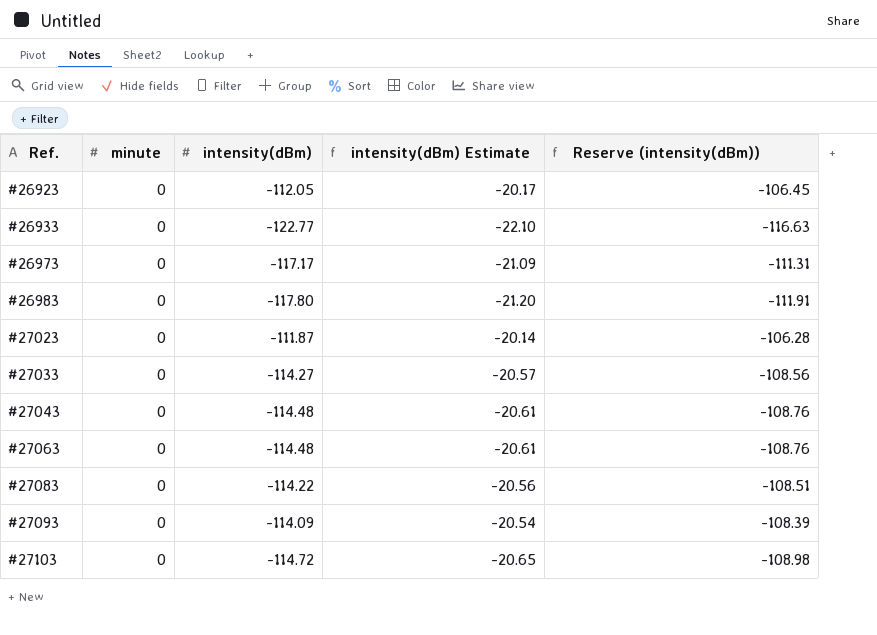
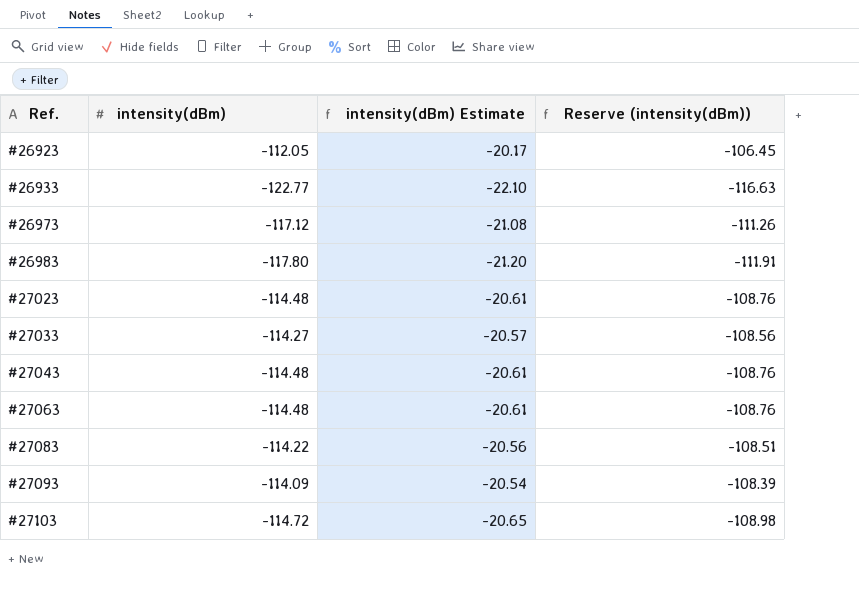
column minute | position: 2 -> none
#26973 | intensity(dBm): -117.17 -> -117.12
#26973 | intensity(dBm) Estimate: -21.09 -> -21.08
#26973 | Reserve (intensity(dBm)): -111.31 -> -111.26
#27023 | intensity(dBm): -111.87 -> -114.48
#27023 | intensity(dBm) Estimate: -20.14 -> -20.61
#27023 | Reserve (intensity(dBm)): -106.28 -> -108.76

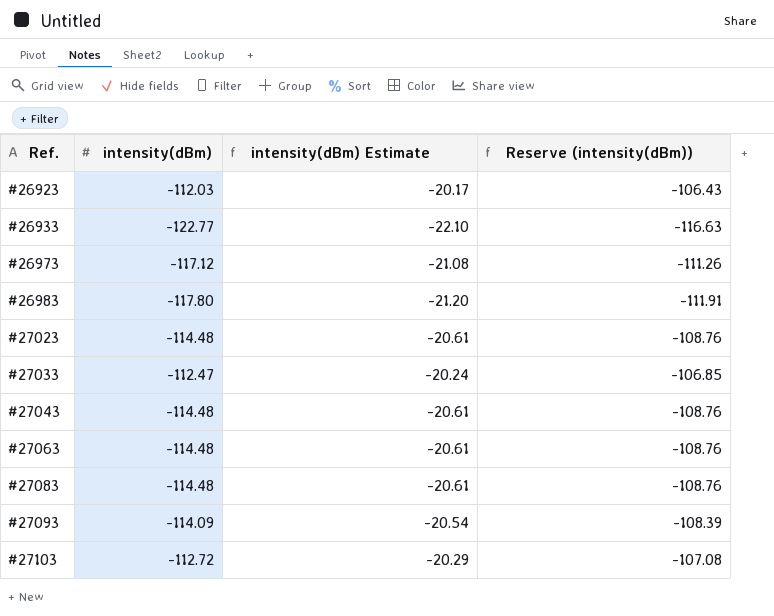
#26923 | intensity(dBm): -112.05 -> -112.03
#26923 | Reserve (intensity(dBm)): -106.45 -> -106.43
#27033 | intensity(dBm): -114.27 -> -112.47
#27033 | intensity(dBm) Estimate: -20.57 -> -20.24
#27033 | Reserve (intensity(dBm)): -108.56 -> -106.85
#27083 | intensity(dBm): -114.22 -> -114.48
#27083 | intensity(dBm) Estimate: -20.56 -> -20.61
#27083 | Reserve (intensity(dBm)): -108.51 -> -108.76
#27103 | intensity(dBm): -114.72 -> -112.72
#27103 | intensity(dBm) Estimate: -20.65 -> -20.29
#27103 | Reserve (intensity(dBm)): -108.98 -> -107.08

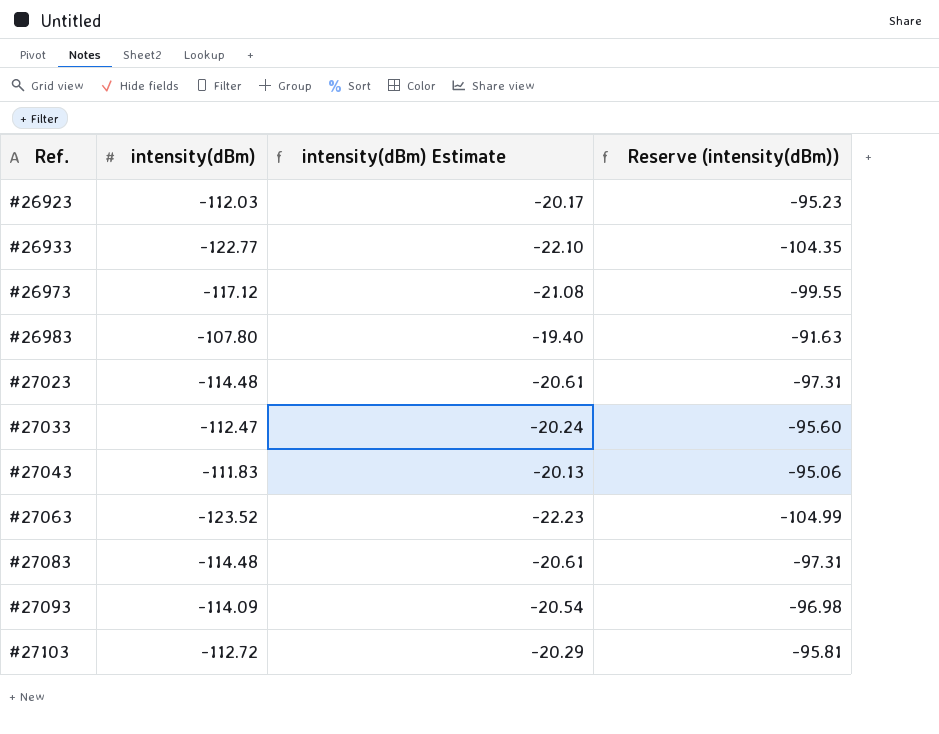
column Reserve (intensity(dBm)) | formula: [intensity(dBm)] * 0.95 -> [intensity(dBm)] * 0.85
#26983 | intensity(dBm): -117.80 -> -107.80
#26983 | intensity(dBm) Estimate: -21.20 -> -19.40
#27043 | intensity(dBm): -114.48 -> -111.83
#27043 | intensity(dBm) Estimate: -20.61 -> -20.13
#27063 | intensity(dBm): -114.48 -> -123.52
#27063 | intensity(dBm) Estimate: -20.61 -> -22.23

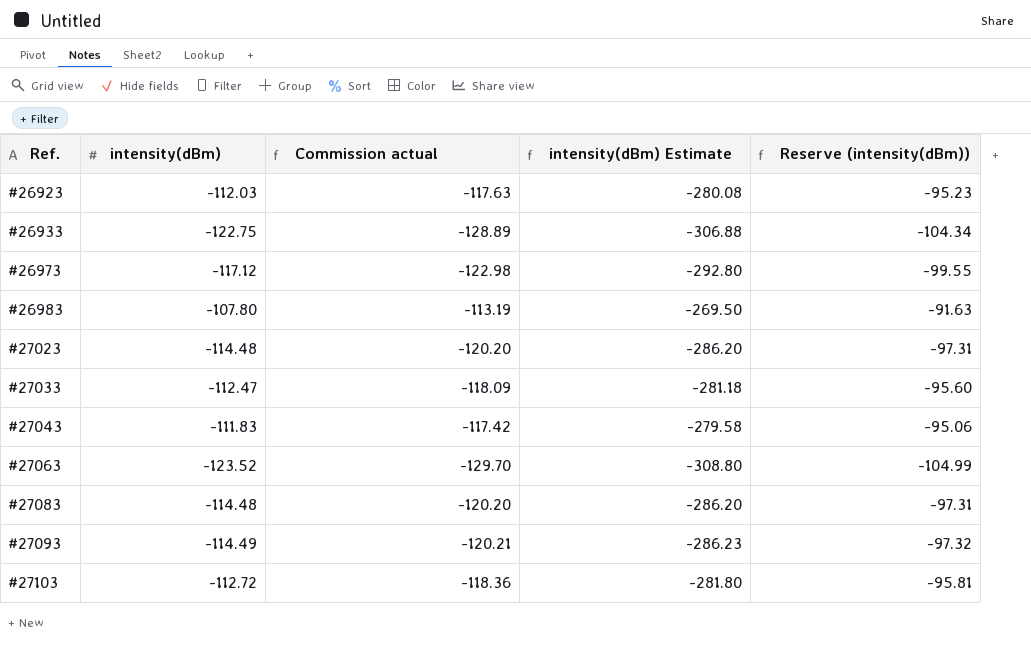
column Commission actual | formula: none -> [intensity(dBm)] * 1.05
column intensity(dBm) Estimate | formula: [intensity(dBm)] * 0.18 -> [intensity(dBm)] * 2.5
#26933 | intensity(dBm): -122.77 -> -122.75
#26933 | Reserve (intensity(dBm)): -104.35 -> -104.34
#27093 | intensity(dBm): -114.09 -> -114.49
#27093 | Reserve (intensity(dBm)): -96.98 -> -97.32

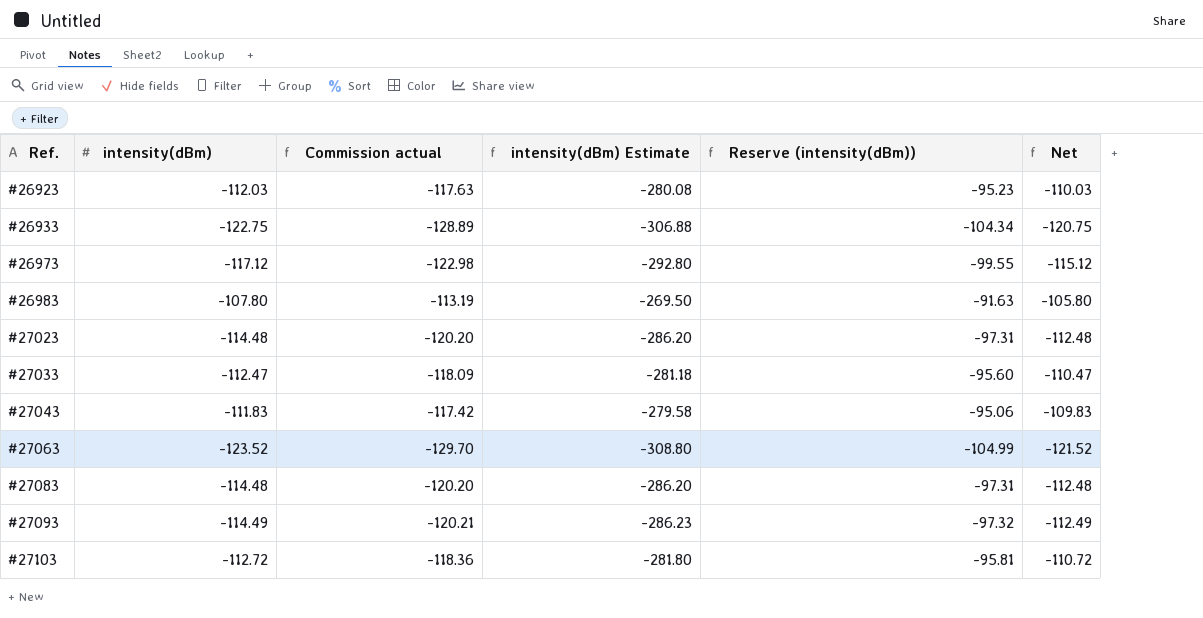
column Net | formula: none -> [intensity(dBm)] + 2

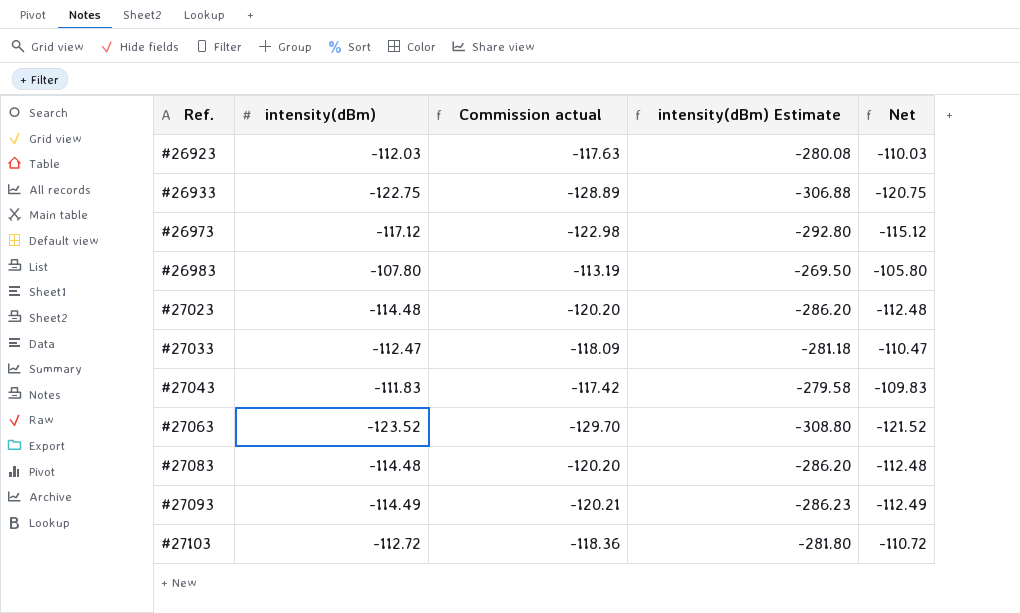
column Reserve (intensity(dBm)) | formula: [intensity(dBm)] * 0.85 -> none

